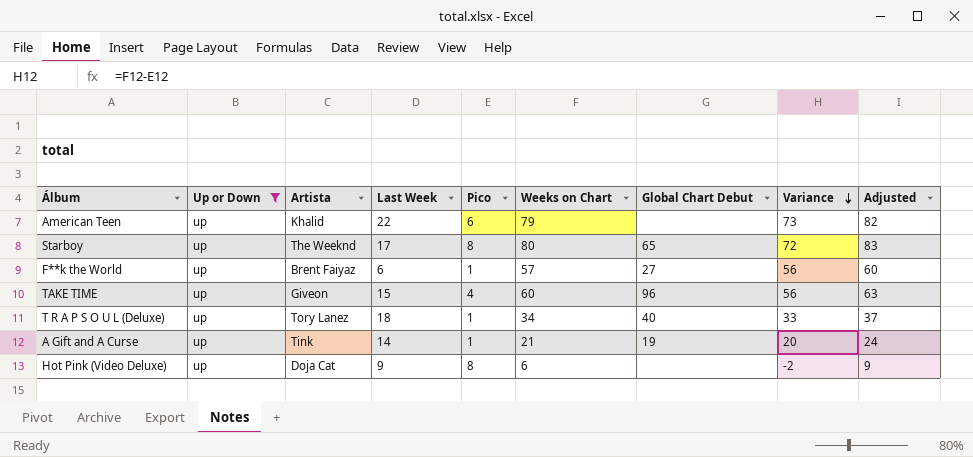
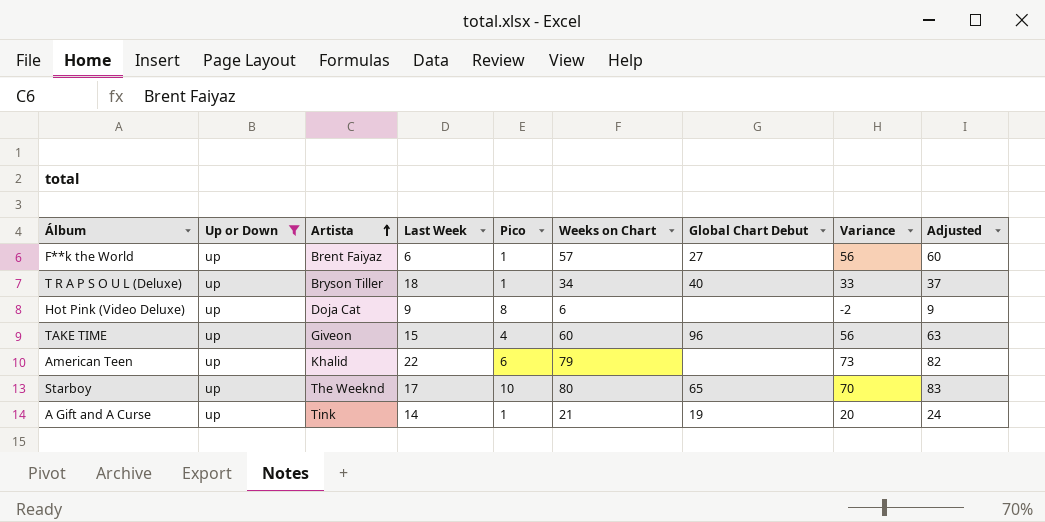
row order: Variance descending -> Artista ascending
T R A P S O U L (Deluxe) | Artista: Tory Lanez -> Bryson Tiller
Starboy | Pico: 8 -> 10
Starboy | Variance: 72 -> 70

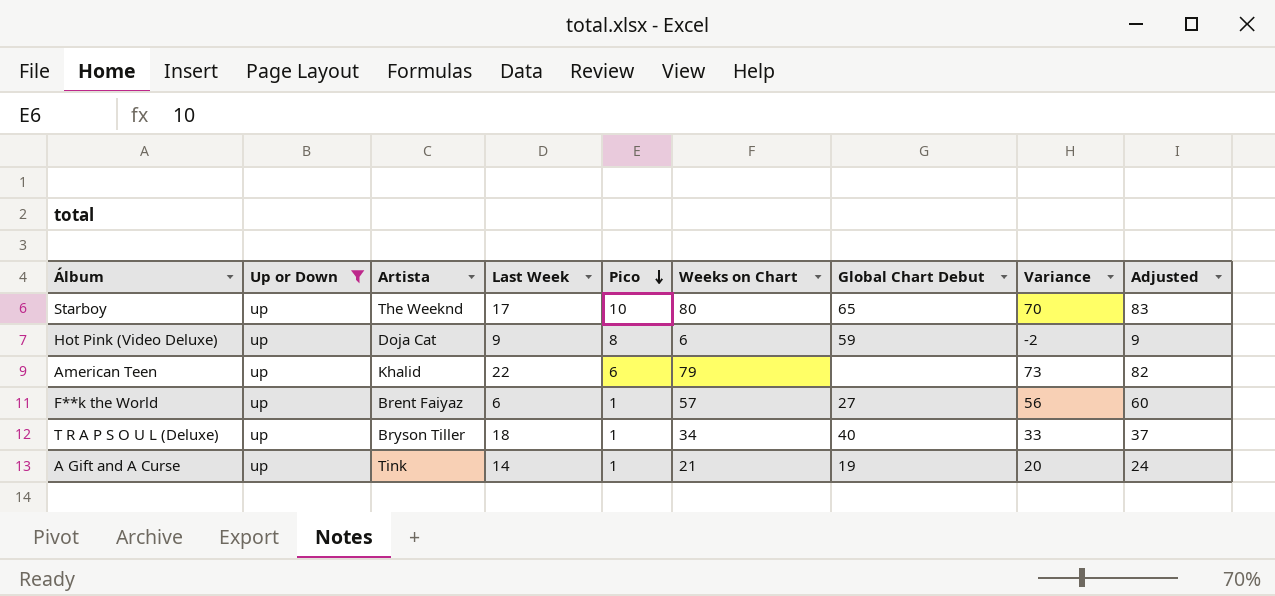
row order: Artista ascending -> Pico descending
row TAKE TIME: up | Giveon | 15 | 4 | 60 | 96 | 56 | 63 -> none
Hot Pink (Video Deluxe) | Global Chart Debut: none -> 59

